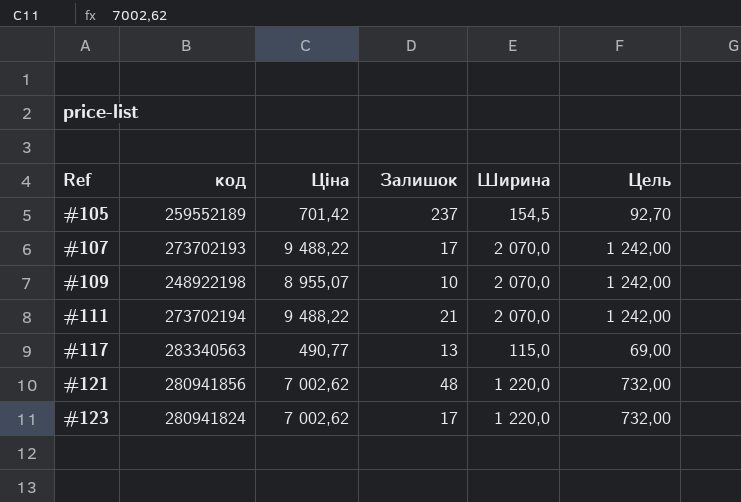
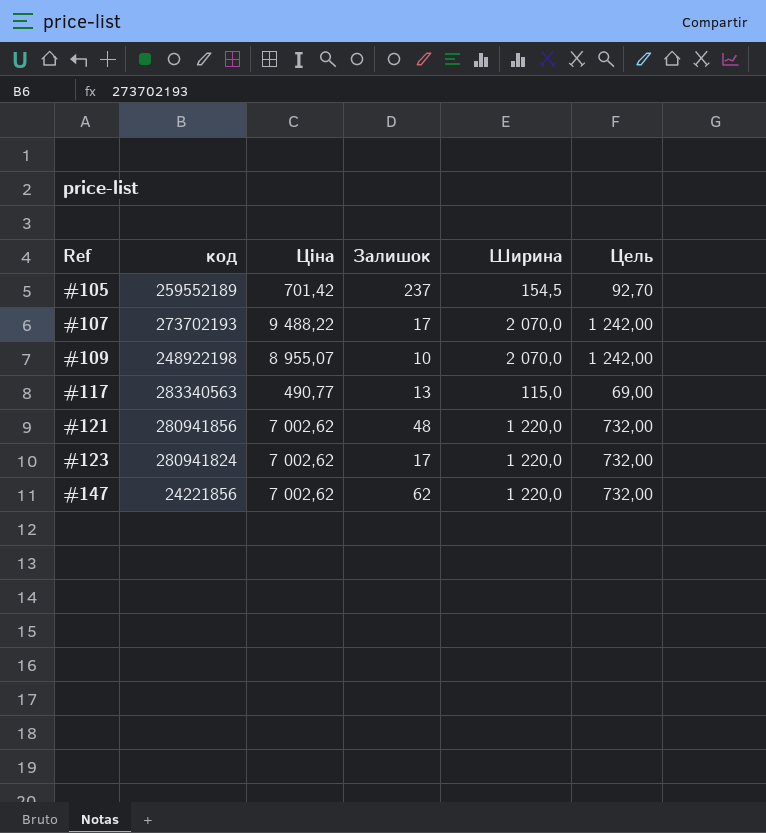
row #111: 273702194 | 9 488,22 | 21 | 2 070,0 | 1 242,00 -> none
row #147: none -> 24221856 | 7 002,62 | 62 | 1 220,0 | 732,00

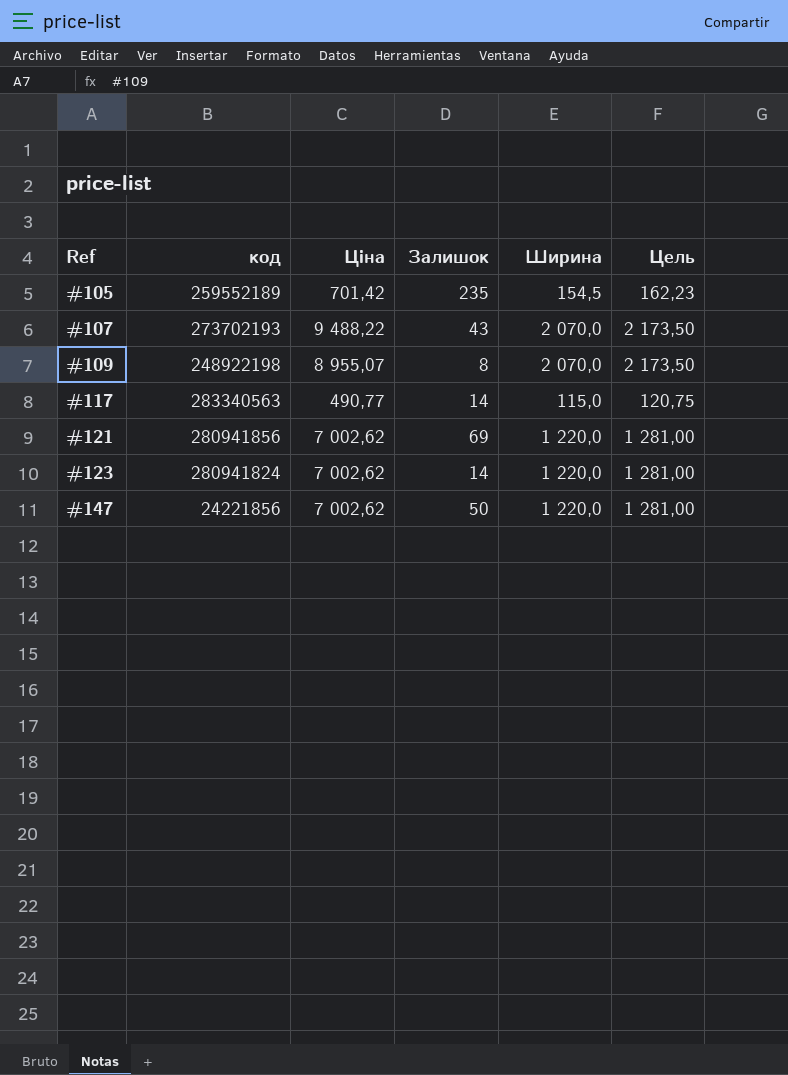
column Цель | formula: [Ширина] * 0,6 -> [Ширина] * 1,05
#105 | Залишок: 237 -> 235
#107 | Залишок: 17 -> 43
#109 | Залишок: 10 -> 8
#117 | Залишок: 13 -> 14
#121 | Залишок: 48 -> 69
#123 | Залишок: 17 -> 14
#147 | Залишок: 62 -> 50

